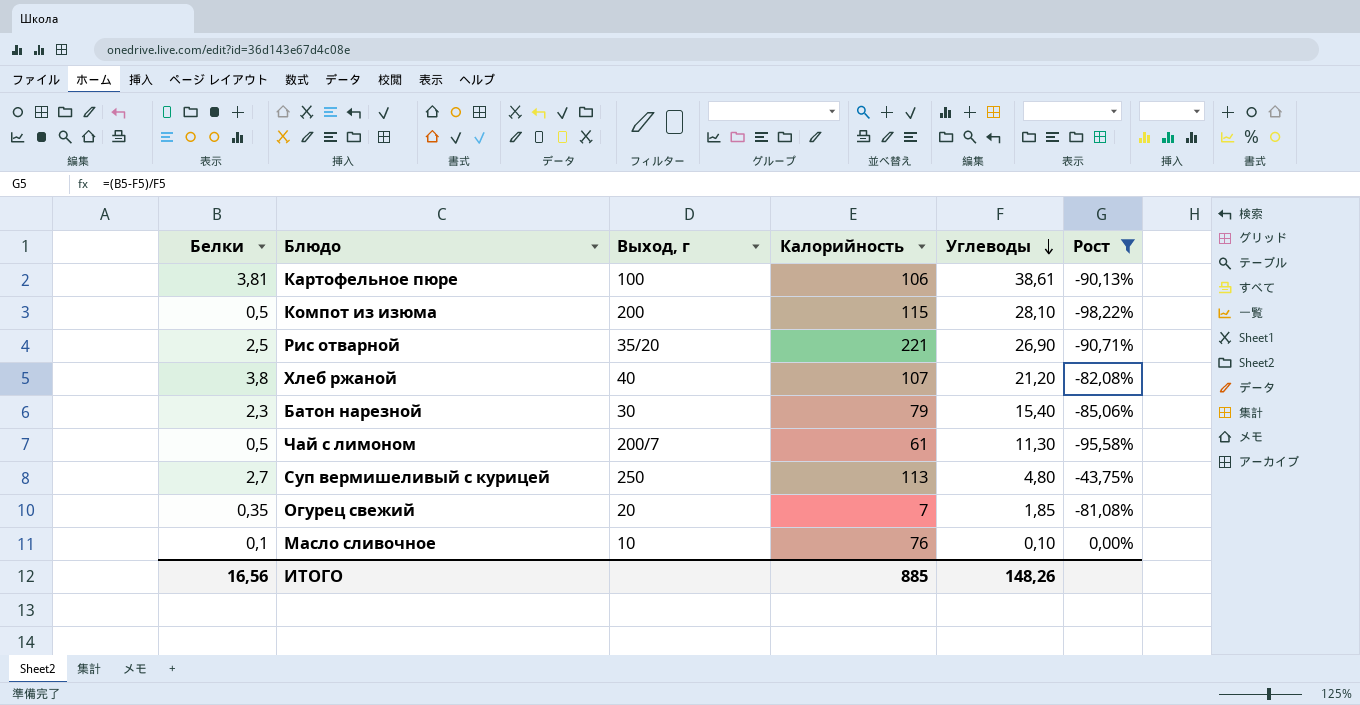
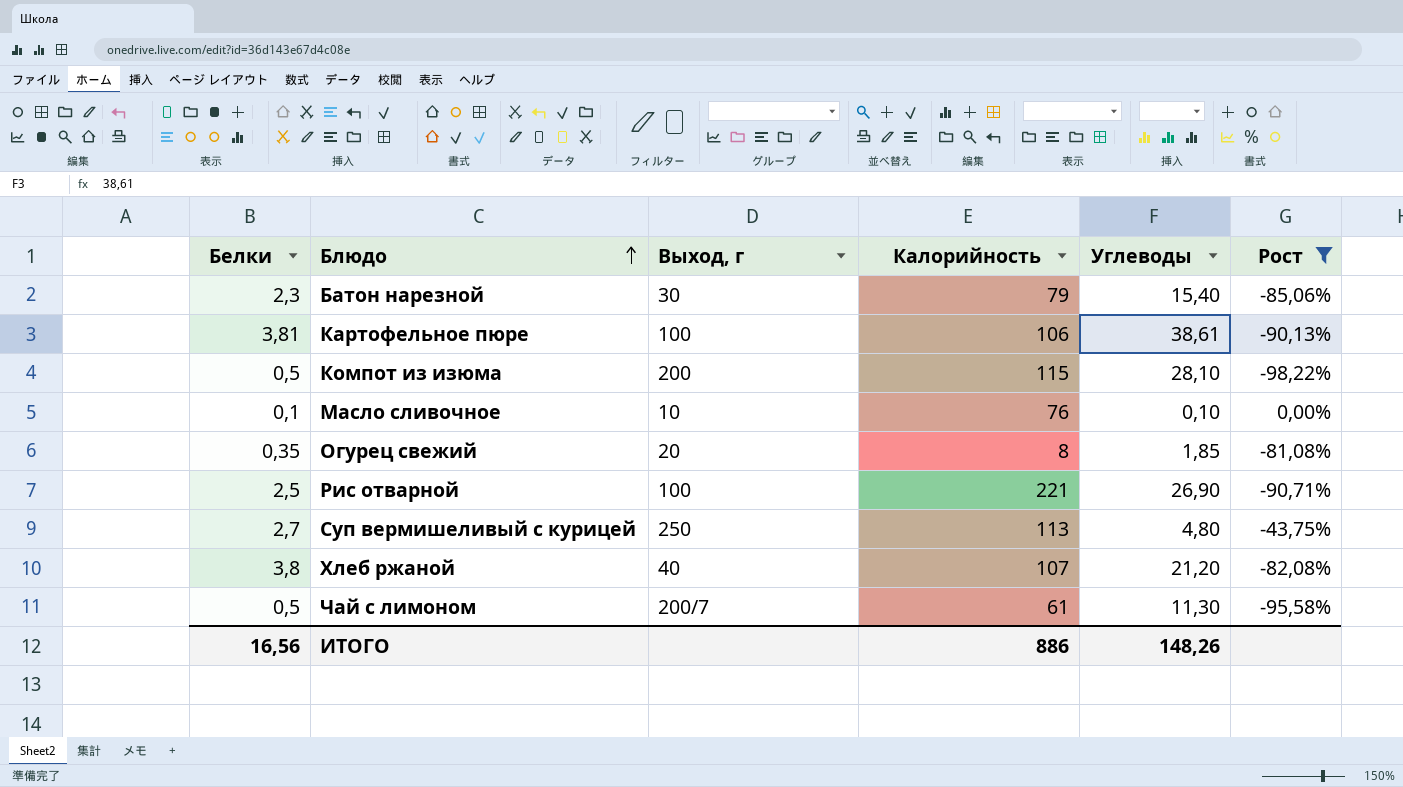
row order: Углеводы descending -> Блюдо ascending
Огурец свежий | Калорийность: 7 -> 8
Рис отварной | Выход, г: 35/20 -> 100
ИТОГО | Калорийность: 885 -> 886

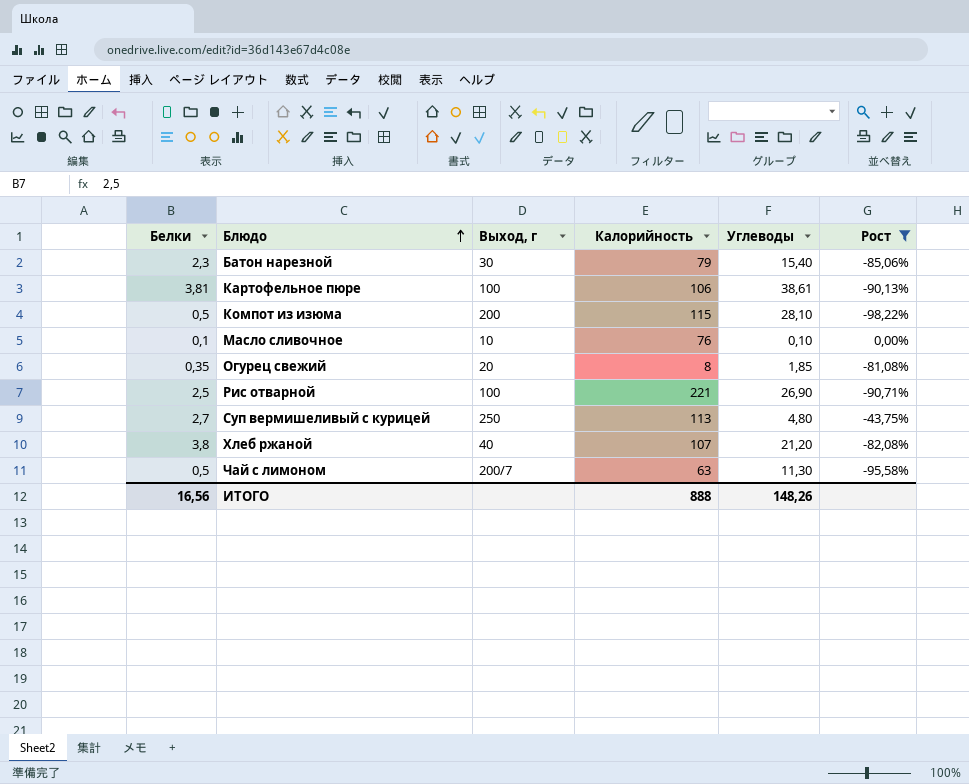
Чай с лимоном | Калорийность: 61 -> 63
ИТОГО | Калорийность: 886 -> 888

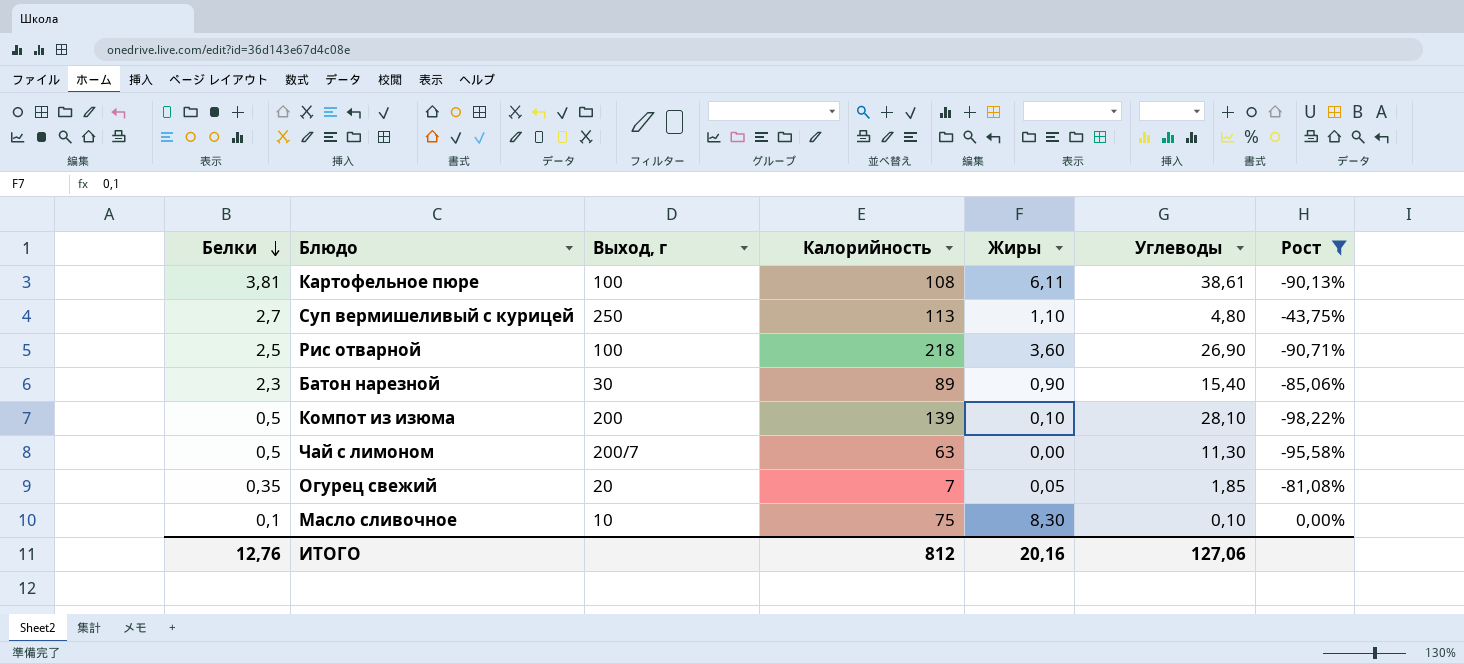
row order: Блюдо ascending -> Белки descending
column Жиры | position: none -> 5
row Хлеб ржаной: 3,8 | 40 | 107 | 21,20 | -82,08% -> none
Картофельное пюре | Калорийность: 106 -> 108
Рис отварной | Калорийность: 221 -> 218
Батон нарезной | Калорийность: 79 -> 89
Компот из изюма | Калорийность: 115 -> 139
Огурец свежий | Калорийность: 8 -> 7
Масло сливочное | Калорийность: 76 -> 75
ИТОГО | Белки: 16,56 -> 12,76
ИТОГО | Калорийность: 888 -> 812
ИТОГО | Углеводы: 148,26 -> 127,06

